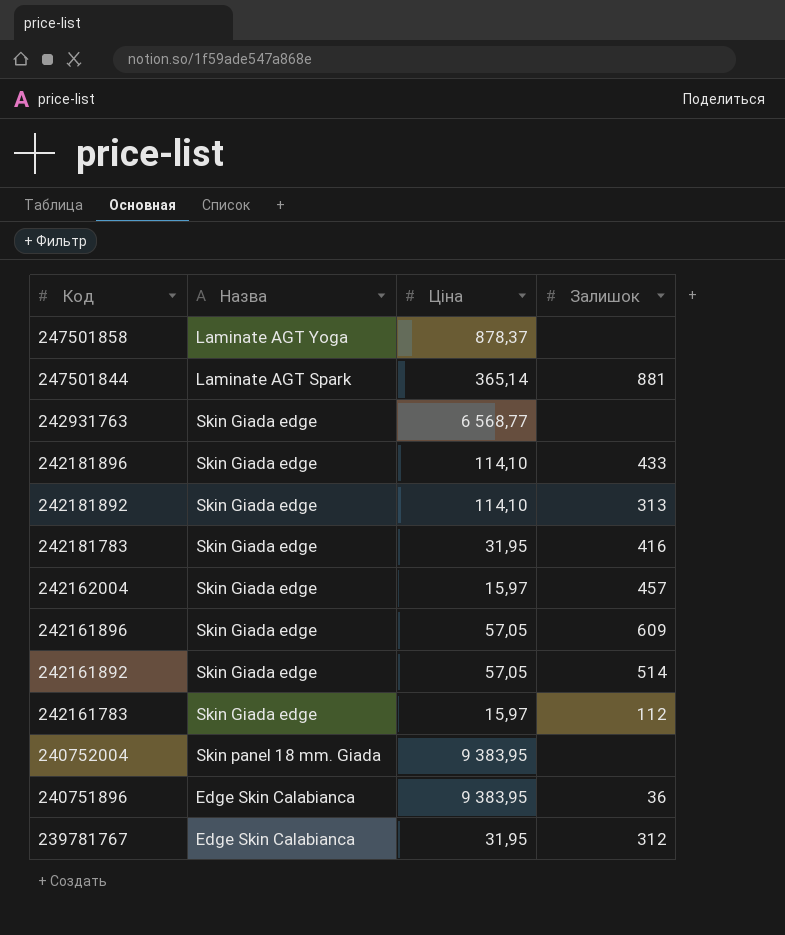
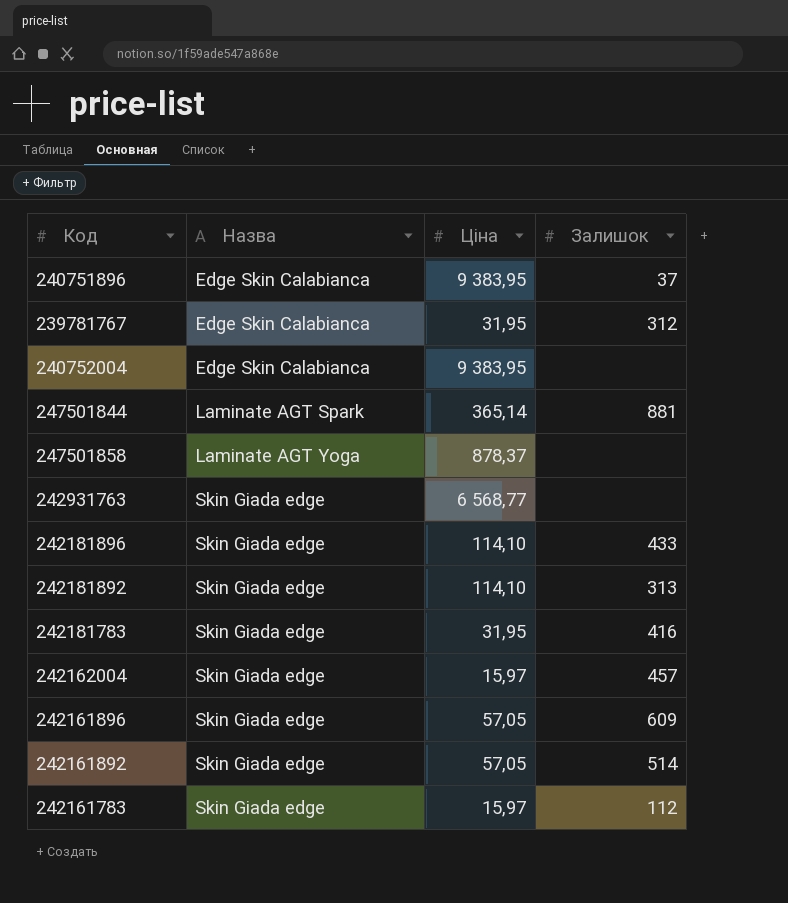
row order: Код descending -> Назва ascending
240751896 | Залишок: 36 -> 37
240752004 | Назва: Skin panel 18 mm. Giada -> Edge Skin Calabianca

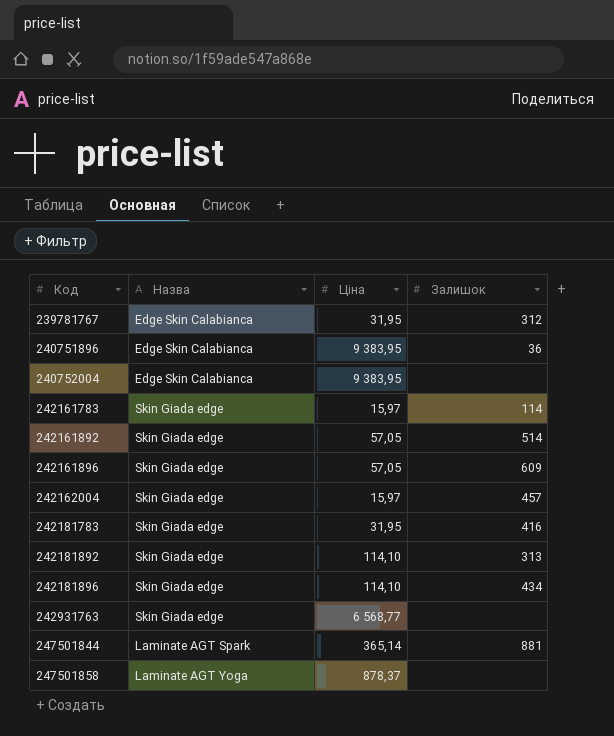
row order: Назва ascending -> Код ascending
240751896 | Залишок: 37 -> 36
242161783 | Залишок: 112 -> 114
242181896 | Залишок: 433 -> 434

